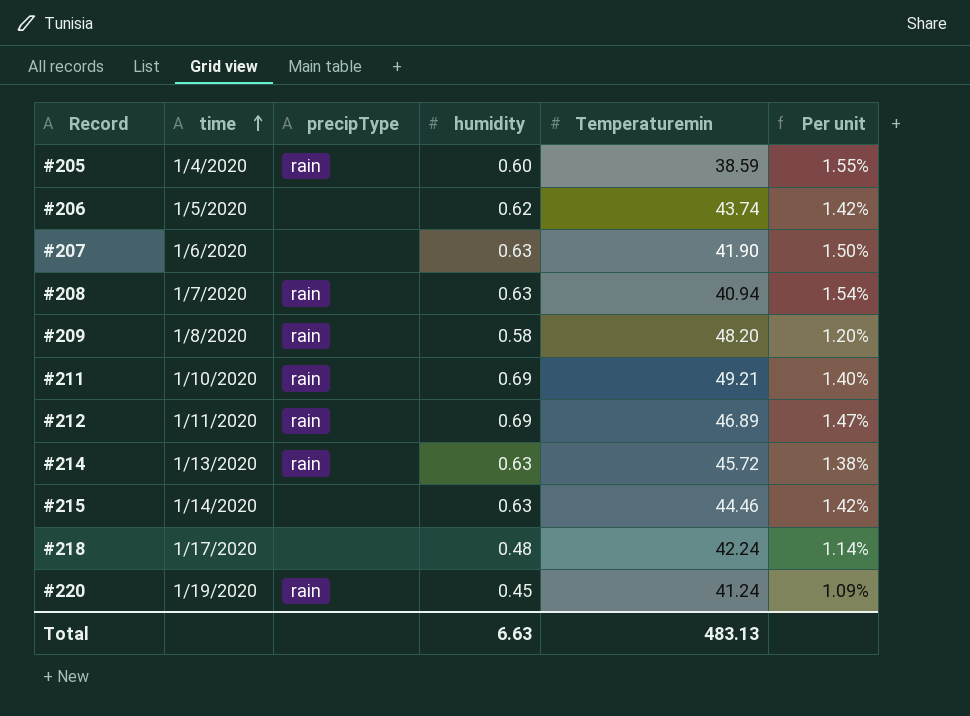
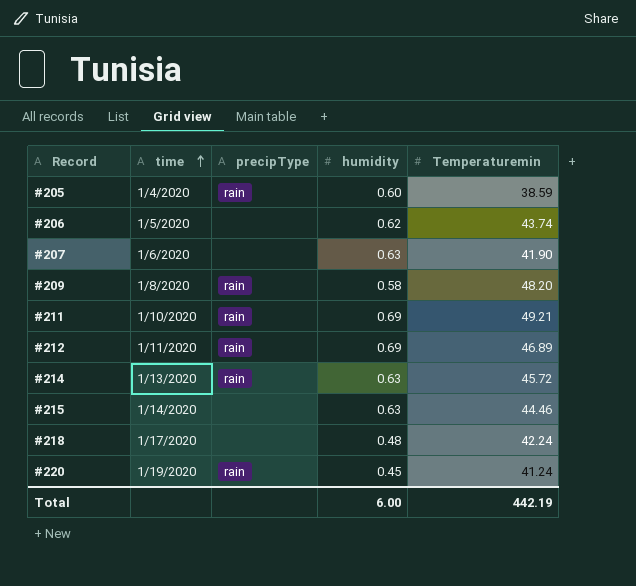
column Per unit | formula: [humidity] / [Temperaturemin] -> none
row #208: 1/7/2020 | rain | 0.63 | 40.94 | 1.54% -> none
Total | humidity: 6.63 -> 6.00
Total | Temperaturemin: 483.13 -> 442.19

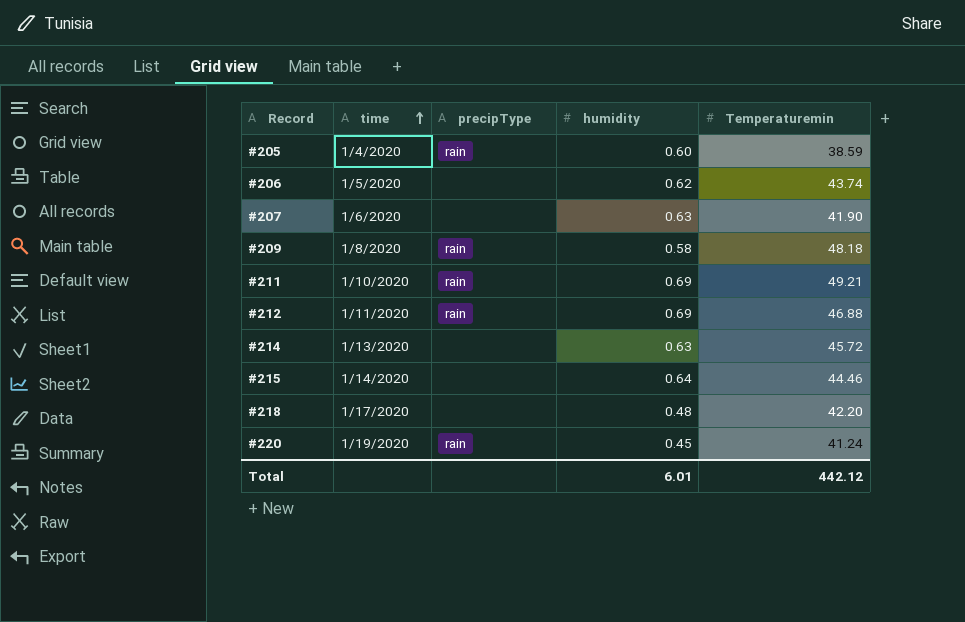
#209 | Temperaturemin: 48.20 -> 48.18
#212 | Temperaturemin: 46.89 -> 46.88
#214 | precipType: rain -> none
#215 | humidity: 0.63 -> 0.64
#218 | Temperaturemin: 42.24 -> 42.20
Total | humidity: 6.00 -> 6.01
Total | Temperaturemin: 442.19 -> 442.12

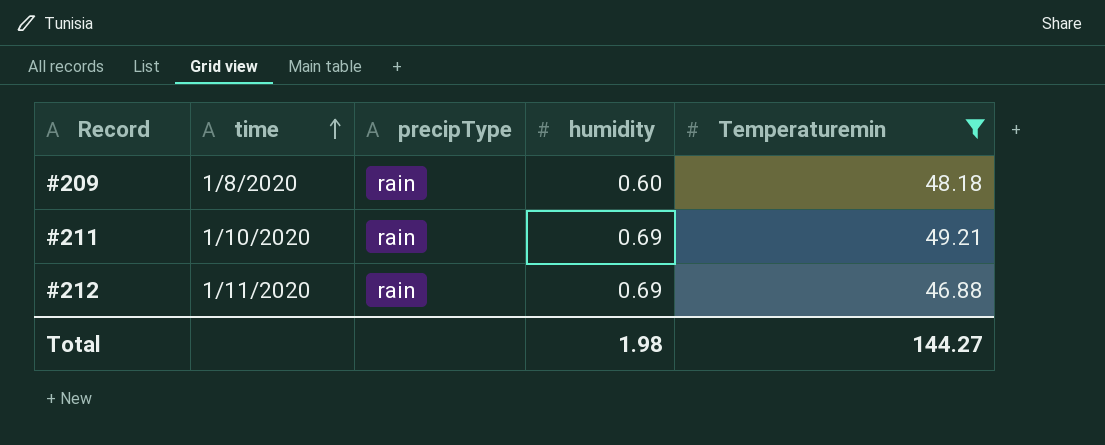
filter: none -> Temperaturemin >= 46.88
#209 | humidity: 0.58 -> 0.60
Total | humidity: 6.01 -> 1.98
Total | Temperaturemin: 442.12 -> 144.27

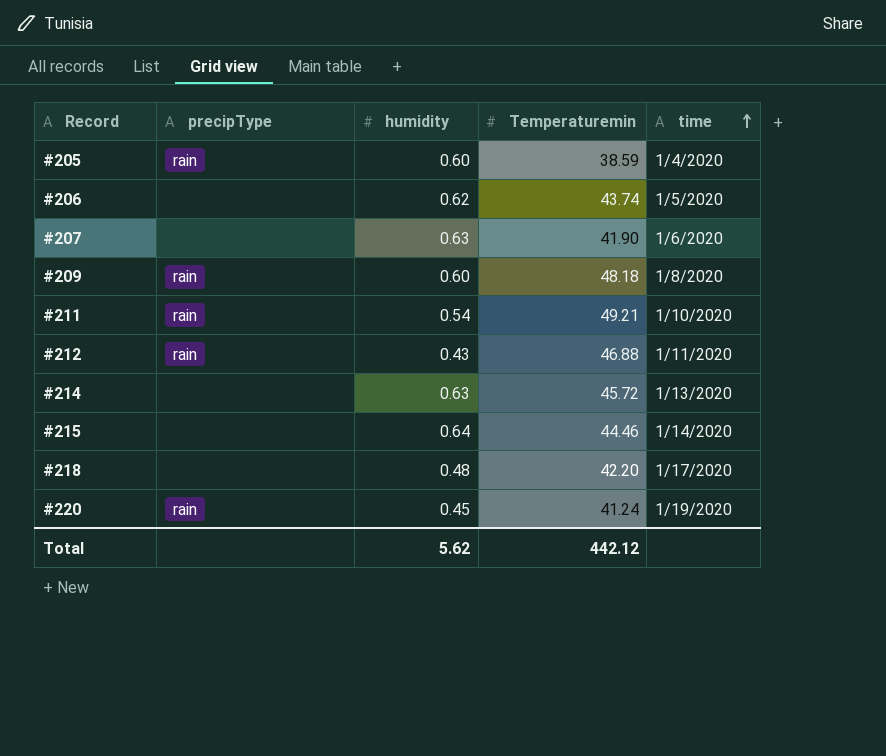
filter: Temperaturemin >= 46.88 -> none
column time | position: 2 -> 5
#211 | humidity: 0.69 -> 0.54
#212 | humidity: 0.69 -> 0.43
Total | humidity: 1.98 -> 5.62
Total | Temperaturemin: 144.27 -> 442.12

